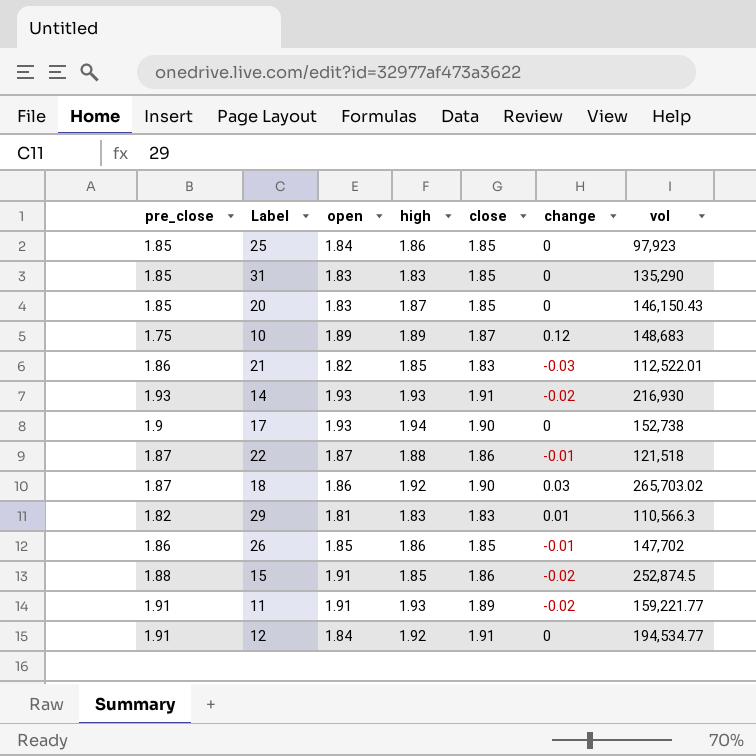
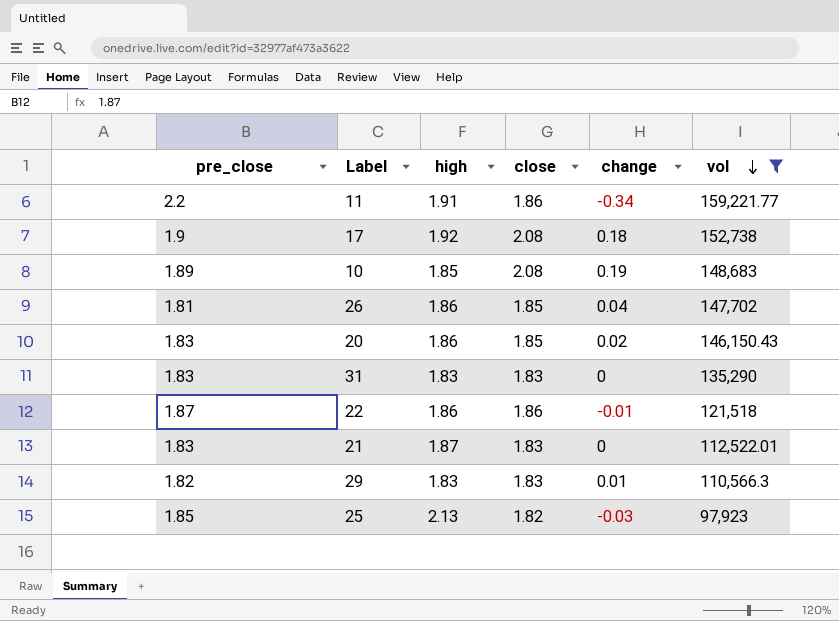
filter: none -> vol <= 159,221.77
row order: none -> vol descending
column open | position: 3 -> none
11 | pre_close: 1.91 -> 2.2
11 | high: 1.93 -> 1.91
11 | close: 1.89 -> 1.86
11 | change: -0.02 -> -0.34
17 | high: 1.94 -> 1.92
17 | close: 1.90 -> 2.08
17 | change: 0 -> 0.18
10 | pre_close: 1.75 -> 1.89
10 | high: 1.89 -> 1.85
10 | close: 1.87 -> 2.08
10 | change: 0.12 -> 0.19
26 | pre_close: 1.86 -> 1.81
26 | change: -0.01 -> 0.04
20 | pre_close: 1.85 -> 1.83
20 | high: 1.87 -> 1.86
20 | change: 0 -> 0.02
31 | pre_close: 1.85 -> 1.83
31 | close: 1.85 -> 1.83
22 | high: 1.88 -> 1.86
21 | pre_close: 1.86 -> 1.83
21 | high: 1.85 -> 1.87
21 | change: -0.03 -> 0
25 | high: 1.86 -> 2.13
25 | close: 1.85 -> 1.82
25 | change: 0 -> -0.03

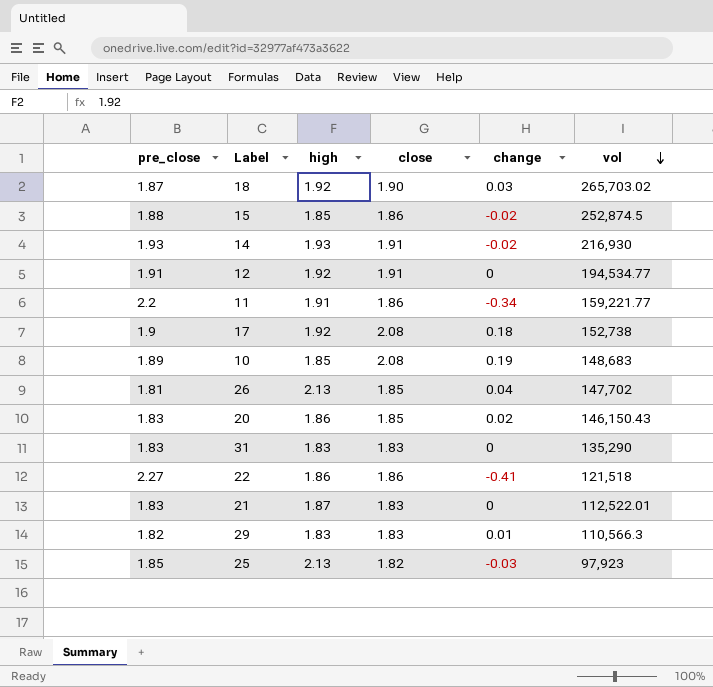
filter: vol <= 159,221.77 -> none
26 | high: 1.86 -> 2.13
22 | pre_close: 1.87 -> 2.27
22 | change: -0.01 -> -0.41

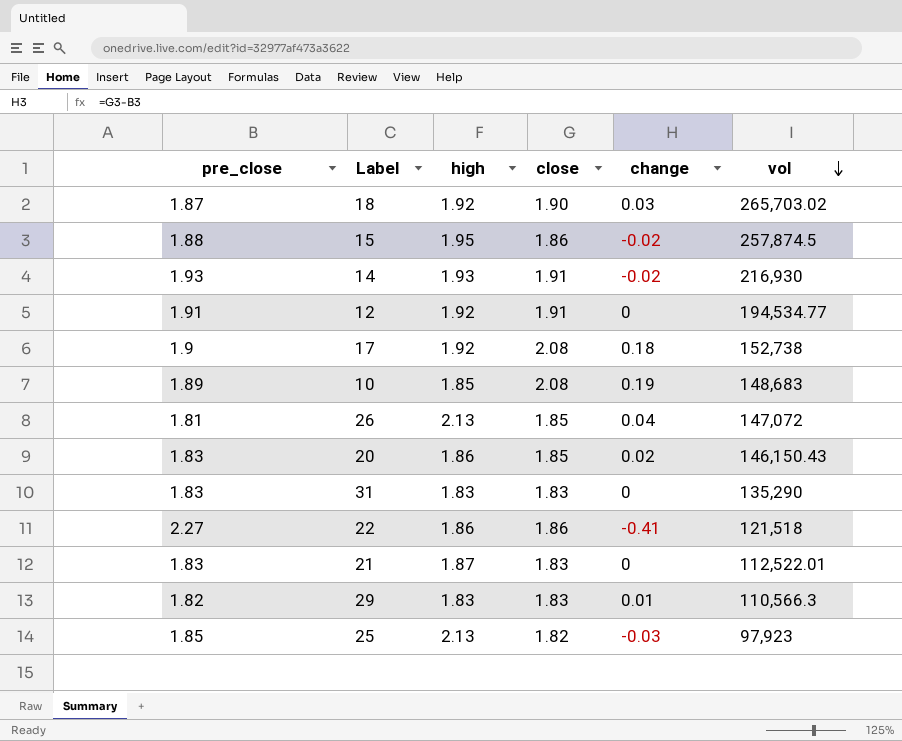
row 11: 2.2 | 1.91 | 1.86 | -0.34 | 159,221.77 -> none
15 | high: 1.85 -> 1.95
15 | vol: 252,874.5 -> 257,874.5
26 | vol: 147,702 -> 147,072

